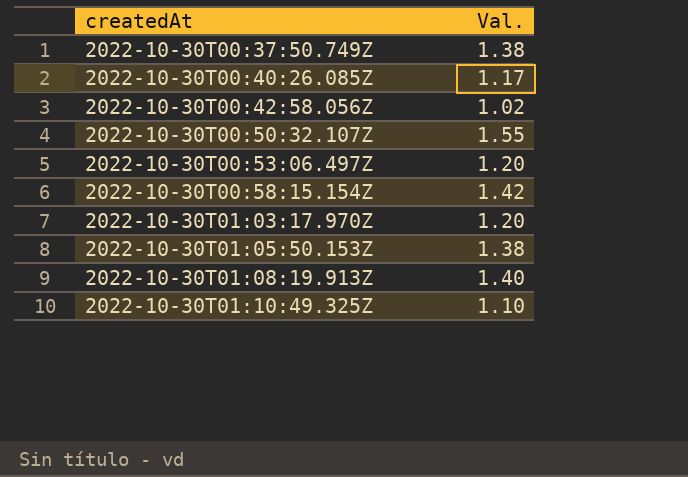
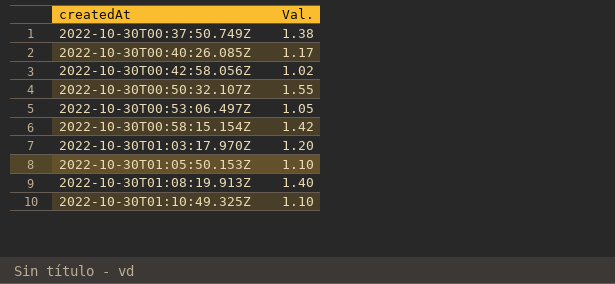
2022-10-30T00:53:06.497Z | Val.: 1.20 -> 1.05
2022-10-30T01:05:50.153Z | Val.: 1.38 -> 1.10

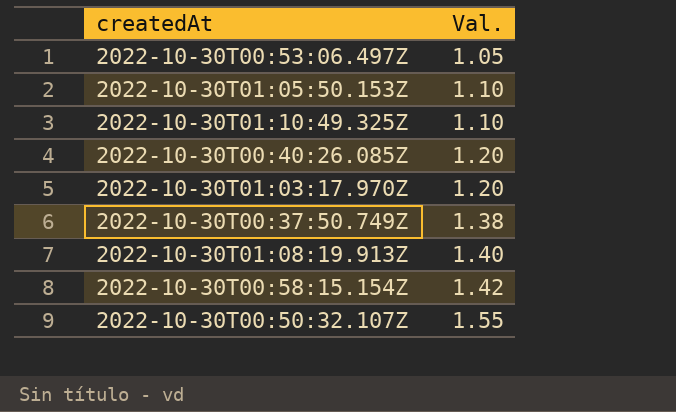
row order: createdAt ascending -> Val. ascending
row 2022-10-30T00:42:58.056Z: 1.02 -> none
2022-10-30T00:40:26.085Z | Val.: 1.17 -> 1.20

